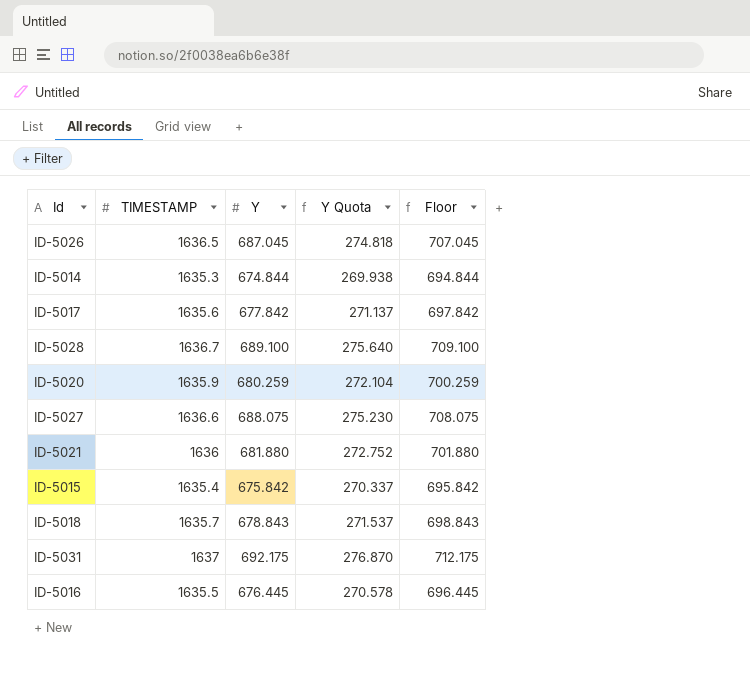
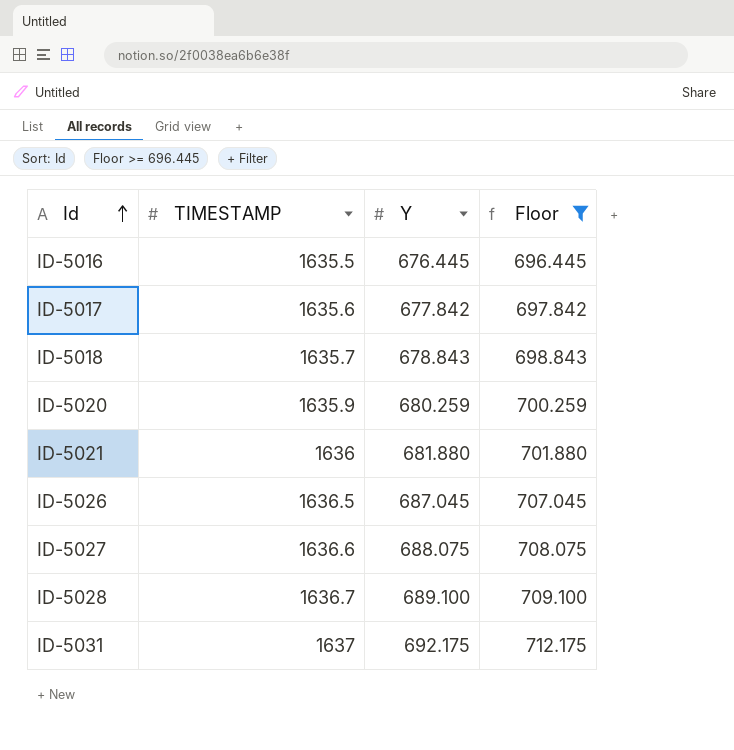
filter: none -> Floor >= 696.445
row order: none -> Id ascending
column Y Quota | formula: [Y] * 0.4 -> none

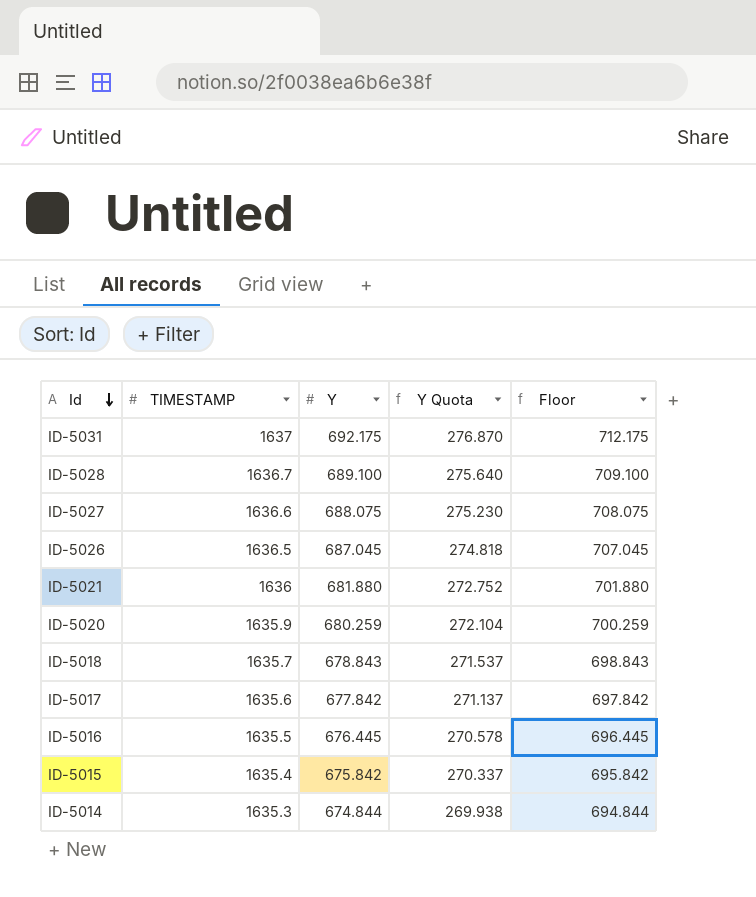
filter: Floor >= 696.445 -> none
row order: Id ascending -> Id descending
column Y Quota | formula: none -> [Y] * 0.4

